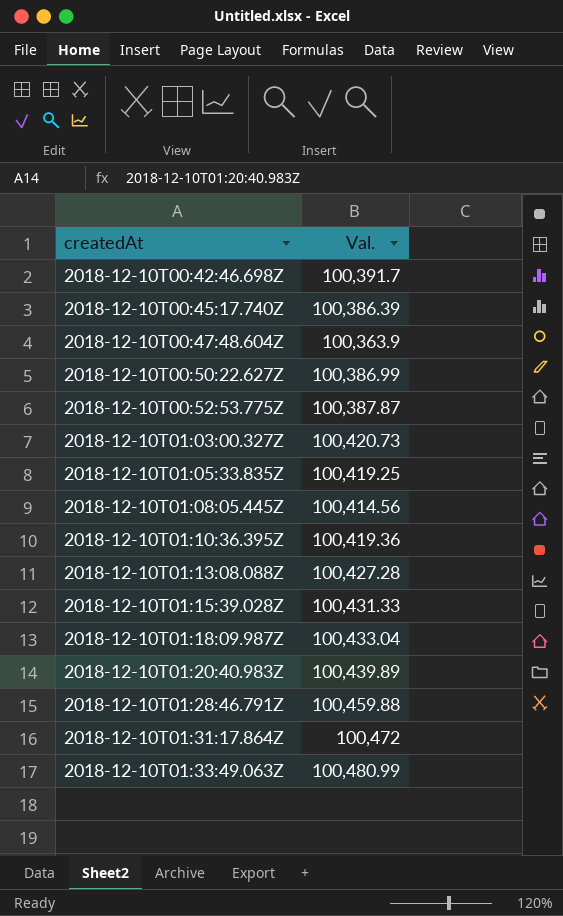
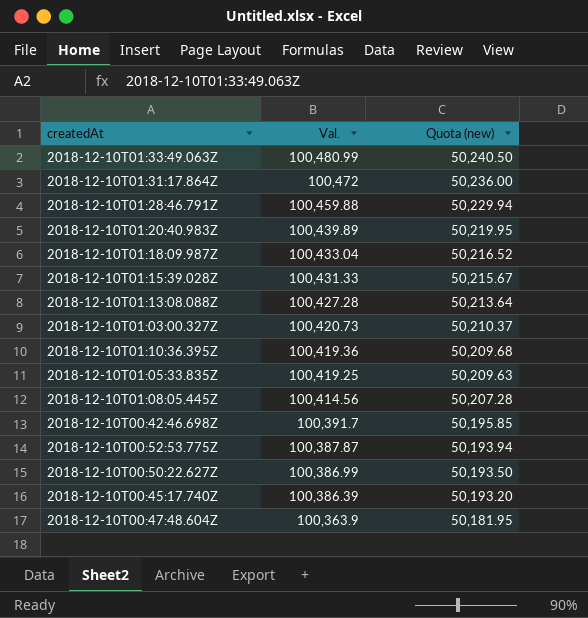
row order: createdAt ascending -> Val. descending
column Quota (new) | formula: none -> [Val.] * 0.5

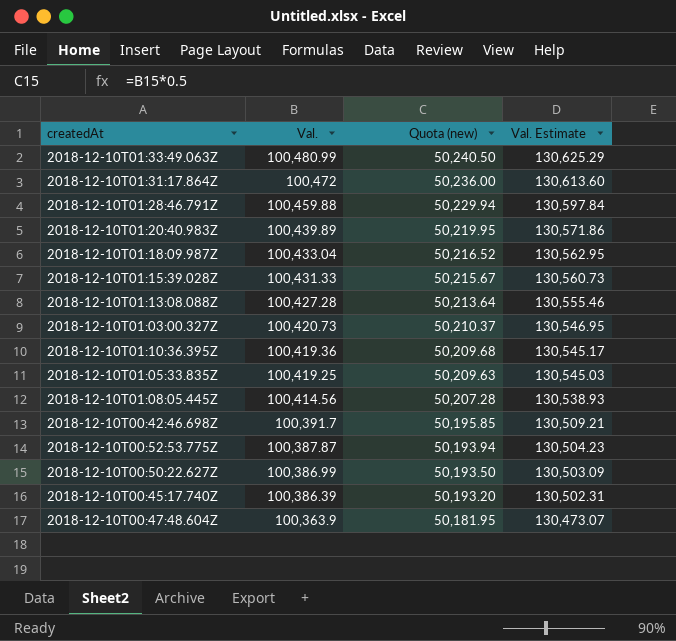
column Val. Estimate | formula: none -> [Val.] * 1.3

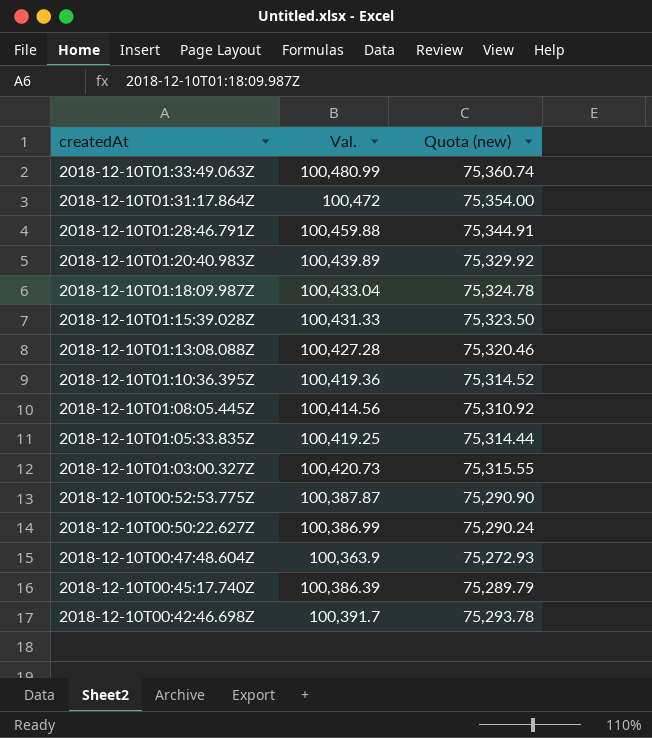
row order: Val. descending -> createdAt descending
column Val. Estimate | formula: [Val.] * 1.3 -> none
column Quota (new) | formula: [Val.] * 0.5 -> [Val.] * 0.75

